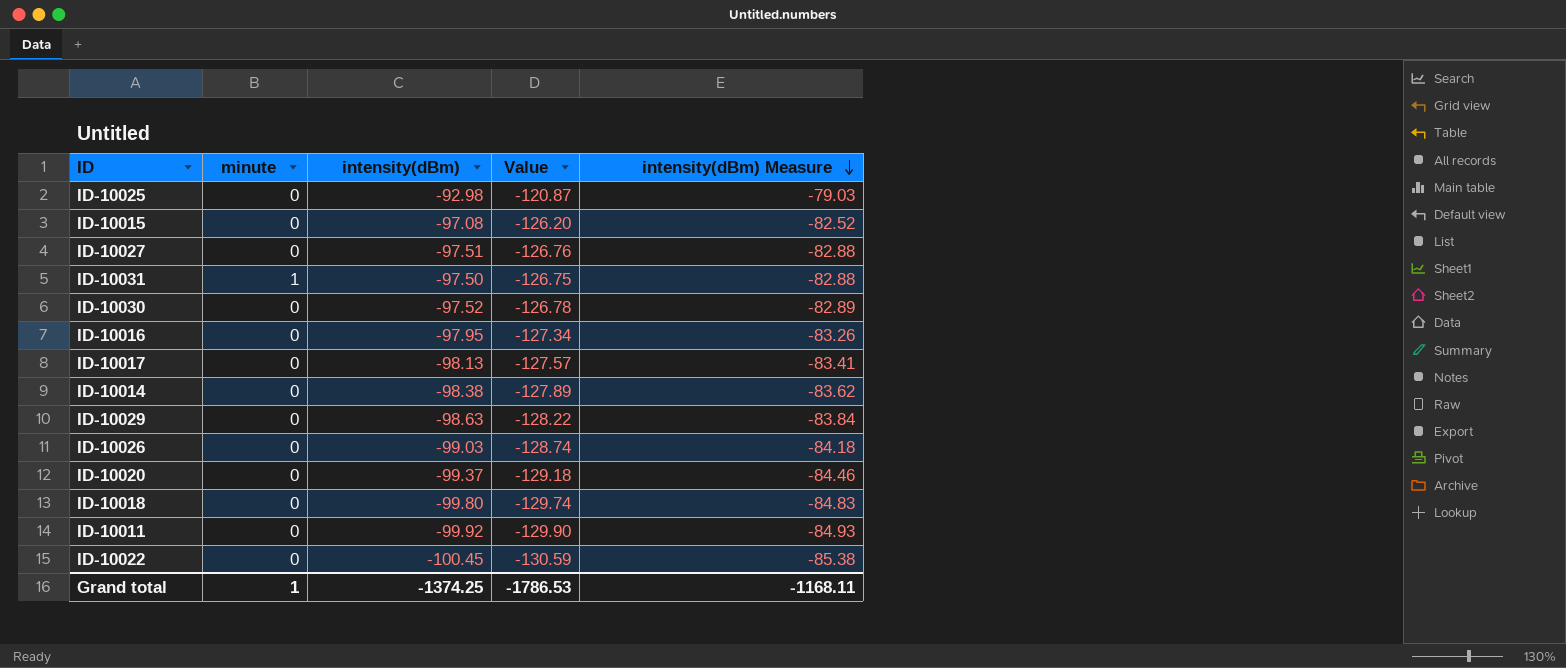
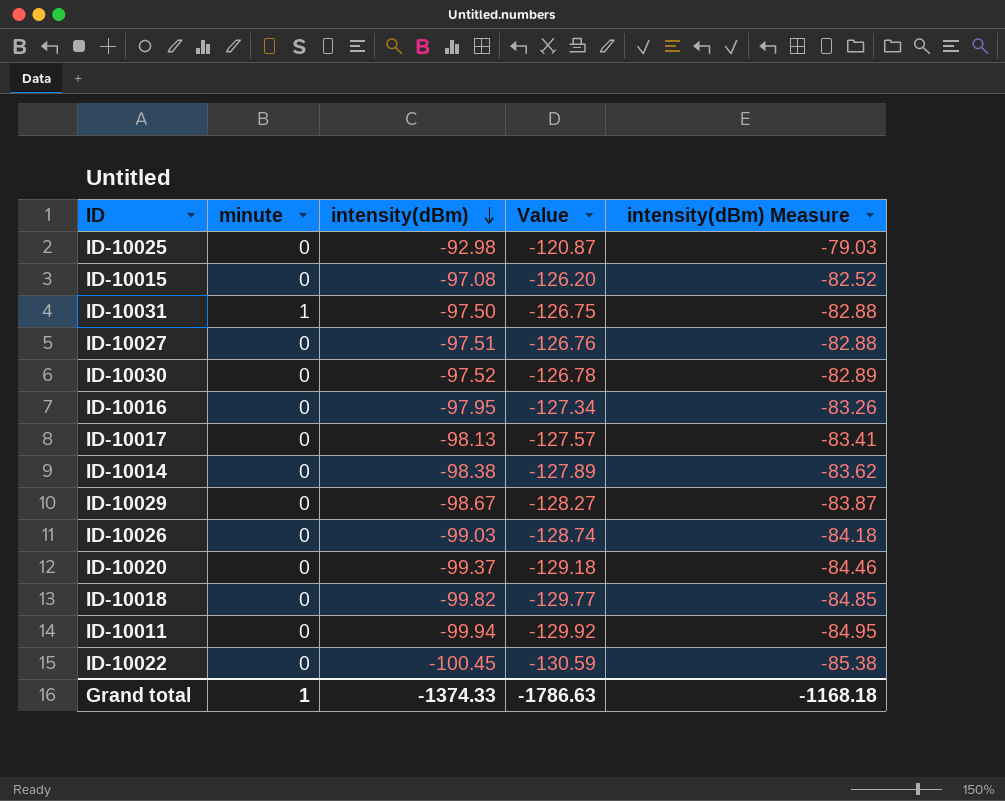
row order: intensity(dBm) Measure descending -> intensity(dBm) descending
ID-10029 | intensity(dBm): -98.63 -> -98.67
ID-10029 | Value: -128.22 -> -128.27
ID-10029 | intensity(dBm) Measure: -83.84 -> -83.87
ID-10018 | intensity(dBm): -99.80 -> -99.82
ID-10018 | Value: -129.74 -> -129.77
ID-10018 | intensity(dBm) Measure: -84.83 -> -84.85
ID-10011 | intensity(dBm): -99.92 -> -99.94
ID-10011 | Value: -129.90 -> -129.92
ID-10011 | intensity(dBm) Measure: -84.93 -> -84.95
Grand total | intensity(dBm): -1374.25 -> -1374.33
Grand total | Value: -1786.53 -> -1786.63
Grand total | intensity(dBm) Measure: -1168.11 -> -1168.18

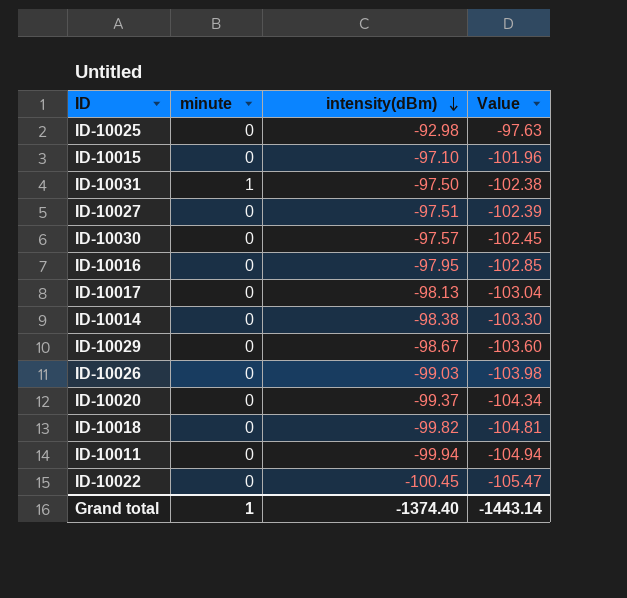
column intensity(dBm) Measure | formula: [intensity(dBm)] * 0.85 -> none
column Value | formula: [intensity(dBm)] * 1.3 -> [intensity(dBm)] * 1.05
ID-10015 | intensity(dBm): -97.08 -> -97.10
ID-10030 | intensity(dBm): -97.52 -> -97.57
Grand total | intensity(dBm): -1374.33 -> -1374.40
Grand total | Value: -1786.63 -> -1443.14

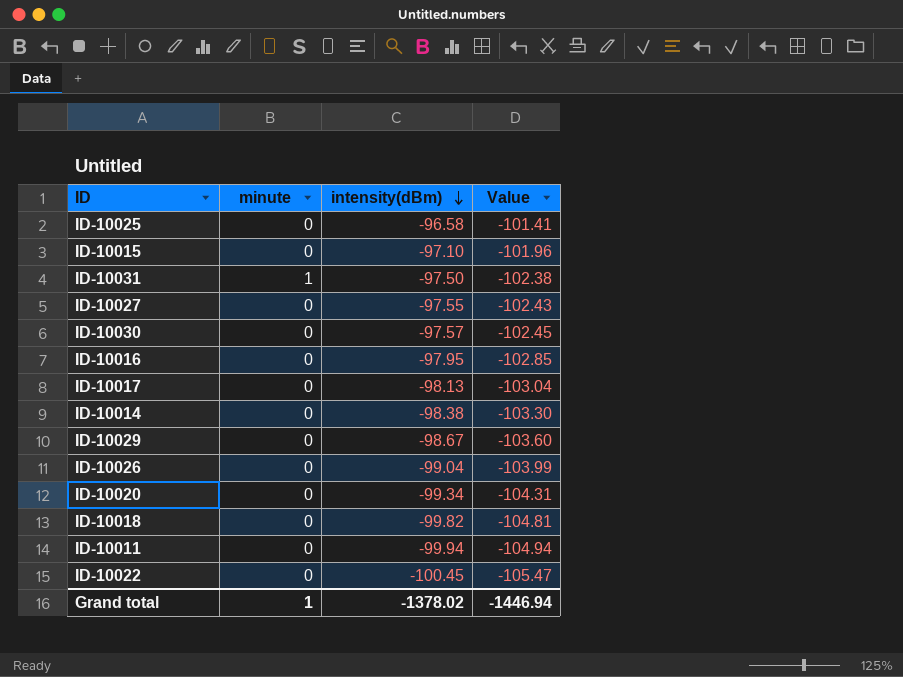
ID-10025 | intensity(dBm): -92.98 -> -96.58
ID-10025 | Value: -97.63 -> -101.41
ID-10027 | intensity(dBm): -97.51 -> -97.55
ID-10027 | Value: -102.39 -> -102.43
ID-10026 | intensity(dBm): -99.03 -> -99.04
ID-10026 | Value: -103.98 -> -103.99
ID-10020 | intensity(dBm): -99.37 -> -99.34
ID-10020 | Value: -104.34 -> -104.31
Grand total | intensity(dBm): -1374.40 -> -1378.02
Grand total | Value: -1443.14 -> -1446.94

